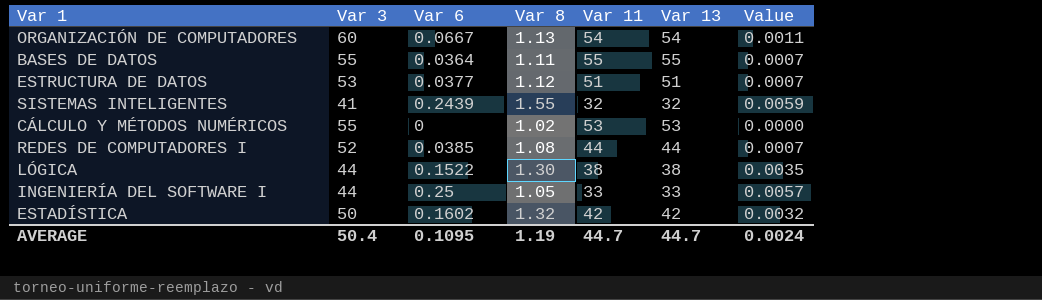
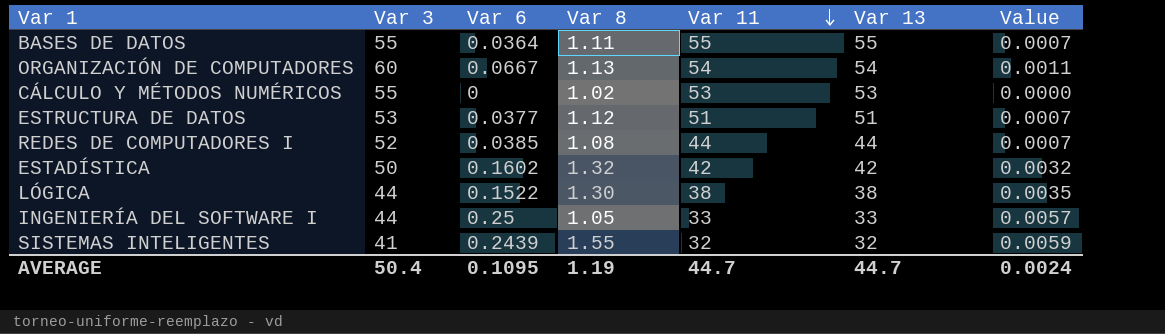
row order: none -> Var 11 descending

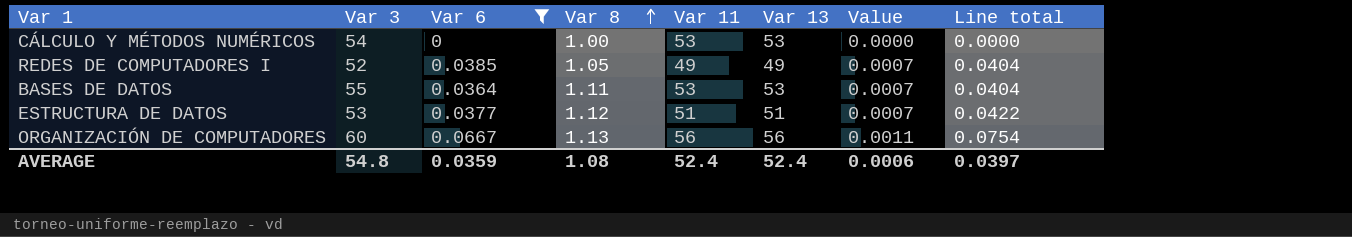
filter: none -> Var 6 <= 0.0667
row order: Var 11 descending -> Var 8 ascending
column Line total | formula: none -> [Var 6] * [Var 8]
CÁLCULO Y MÉTODOS NUMÉRICOS | Var 3: 55 -> 54
CÁLCULO Y MÉTODOS NUMÉRICOS | Var 8: 1.02 -> 1.00
REDES DE COMPUTADORES I | Var 8: 1.08 -> 1.05
REDES DE COMPUTADORES I | Var 11: 44 -> 49
REDES DE COMPUTADORES I | Var 13: 44 -> 49
BASES DE DATOS | Var 11: 55 -> 53
BASES DE DATOS | Var 13: 55 -> 53
ORGANIZACIÓN DE COMPUTADORES | Var 11: 54 -> 56
ORGANIZACIÓN DE COMPUTADORES | Var 13: 54 -> 56
AVERAGE | Var 3: 50.4 -> 54.8
AVERAGE | Var 6: 0.1095 -> 0.0359
AVERAGE | Var 8: 1.19 -> 1.08
AVERAGE | Var 11: 44.7 -> 52.4
AVERAGE | Var 13: 44.7 -> 52.4
AVERAGE | Value: 0.0024 -> 0.0006

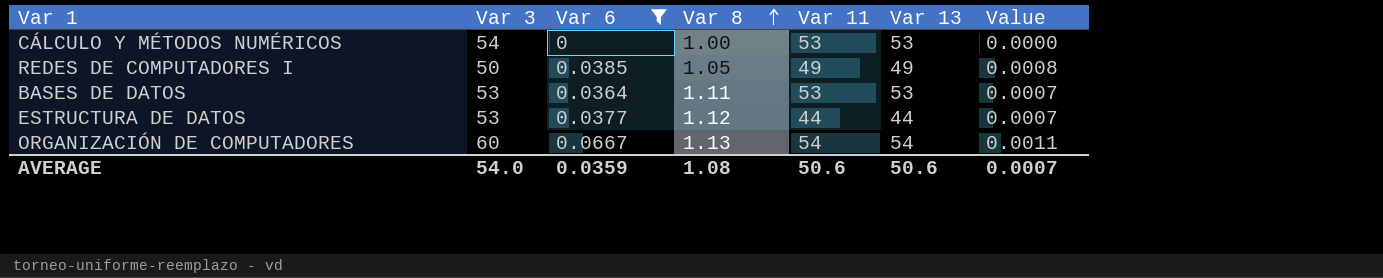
column Line total | formula: [Var 6] * [Var 8] -> none
REDES DE COMPUTADORES I | Var 3: 52 -> 50
REDES DE COMPUTADORES I | Value: 0.0007 -> 0.0008
BASES DE DATOS | Var 3: 55 -> 53
ESTRUCTURA DE DATOS | Var 11: 51 -> 44
ESTRUCTURA DE DATOS | Var 13: 51 -> 44
ORGANIZACIÓN DE COMPUTADORES | Var 11: 56 -> 54
ORGANIZACIÓN DE COMPUTADORES | Var 13: 56 -> 54
AVERAGE | Var 3: 54.8 -> 54.0
AVERAGE | Var 11: 52.4 -> 50.6
AVERAGE | Var 13: 52.4 -> 50.6
AVERAGE | Value: 0.0006 -> 0.0007

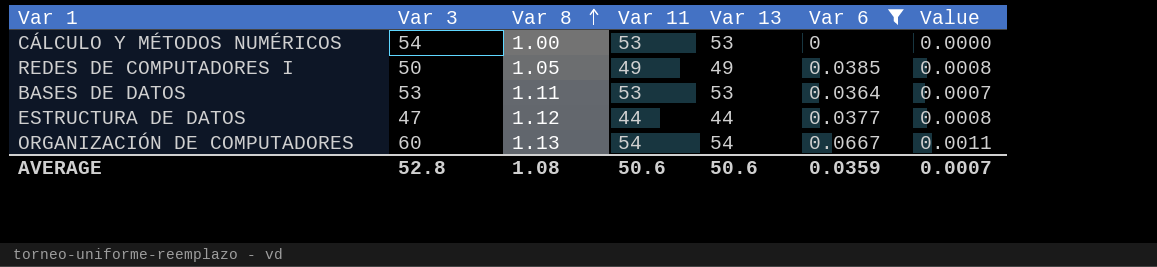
column Var 6 | position: 3 -> 6
ESTRUCTURA DE DATOS | Var 3: 53 -> 47
ESTRUCTURA DE DATOS | Value: 0.0007 -> 0.0008
AVERAGE | Var 3: 54.0 -> 52.8

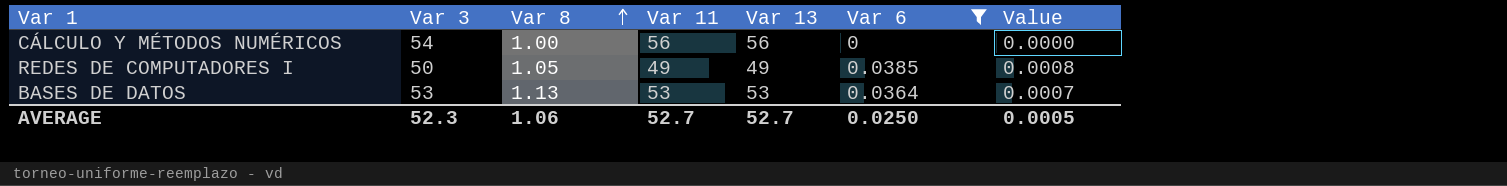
row ESTRUCTURA DE DATOS: 47 | 1.12 | 44 | 44 | 0.0377 | 0.0008 -> none
row ORGANIZACIÓN DE COMPUTADORES: 60 | 1.13 | 54 | 54 | 0.0667 | 0.0011 -> none
CÁLCULO Y MÉTODOS NUMÉRICOS | Var 11: 53 -> 56
CÁLCULO Y MÉTODOS NUMÉRICOS | Var 13: 53 -> 56
BASES DE DATOS | Var 8: 1.11 -> 1.13
AVERAGE | Var 3: 52.8 -> 52.3
AVERAGE | Var 8: 1.08 -> 1.06
AVERAGE | Var 11: 50.6 -> 52.7
AVERAGE | Var 13: 50.6 -> 52.7
AVERAGE | Var 6: 0.0359 -> 0.0250
AVERAGE | Value: 0.0007 -> 0.0005

